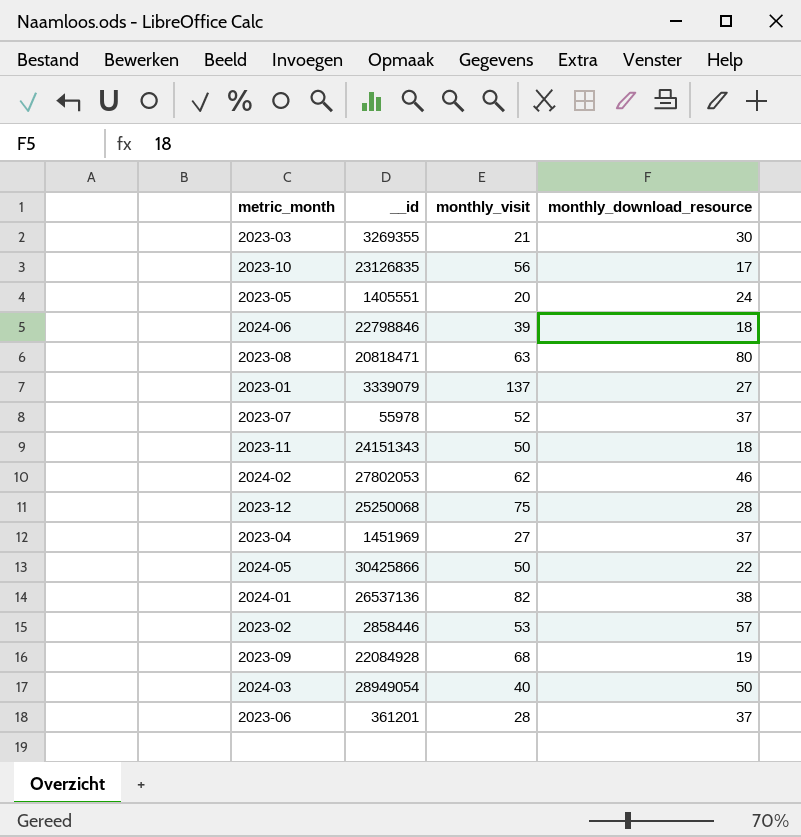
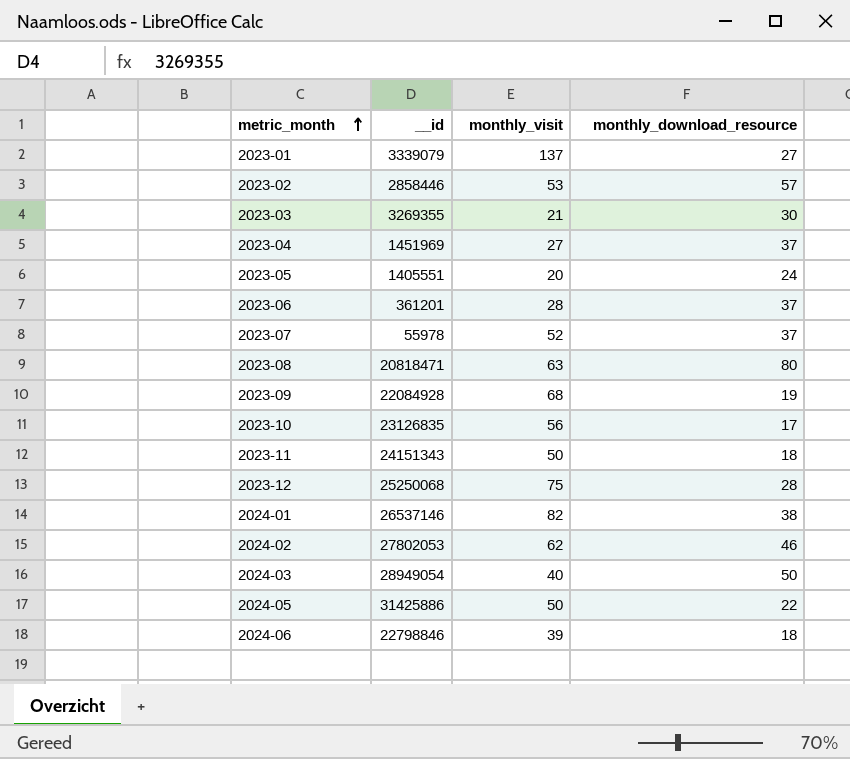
row order: none -> metric_month ascending
2024-01 | __id: 26537136 -> 26537146
2024-05 | __id: 30425866 -> 31425886

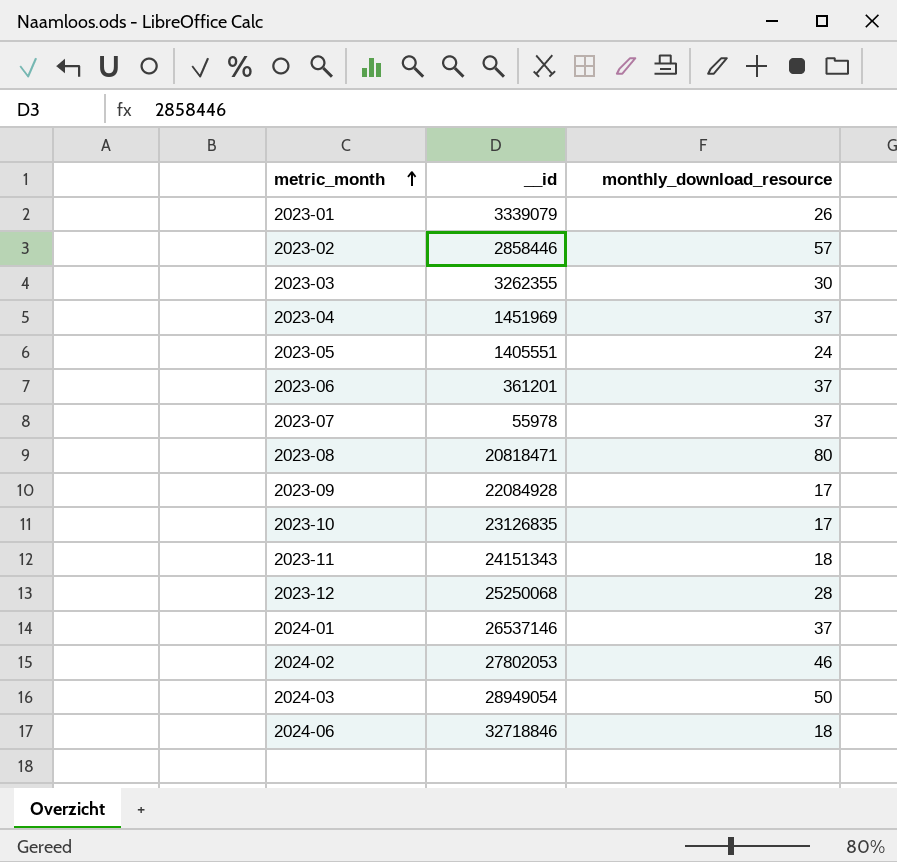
column monthly_visit | position: 3 -> none
row 2024-05: 31425886 | 50 | 22 -> none
2023-01 | monthly_download_resource: 27 -> 26
2023-03 | __id: 3269355 -> 3262355
2023-09 | monthly_download_resource: 19 -> 17
2024-01 | monthly_download_resource: 38 -> 37
2024-06 | __id: 22798846 -> 32718846

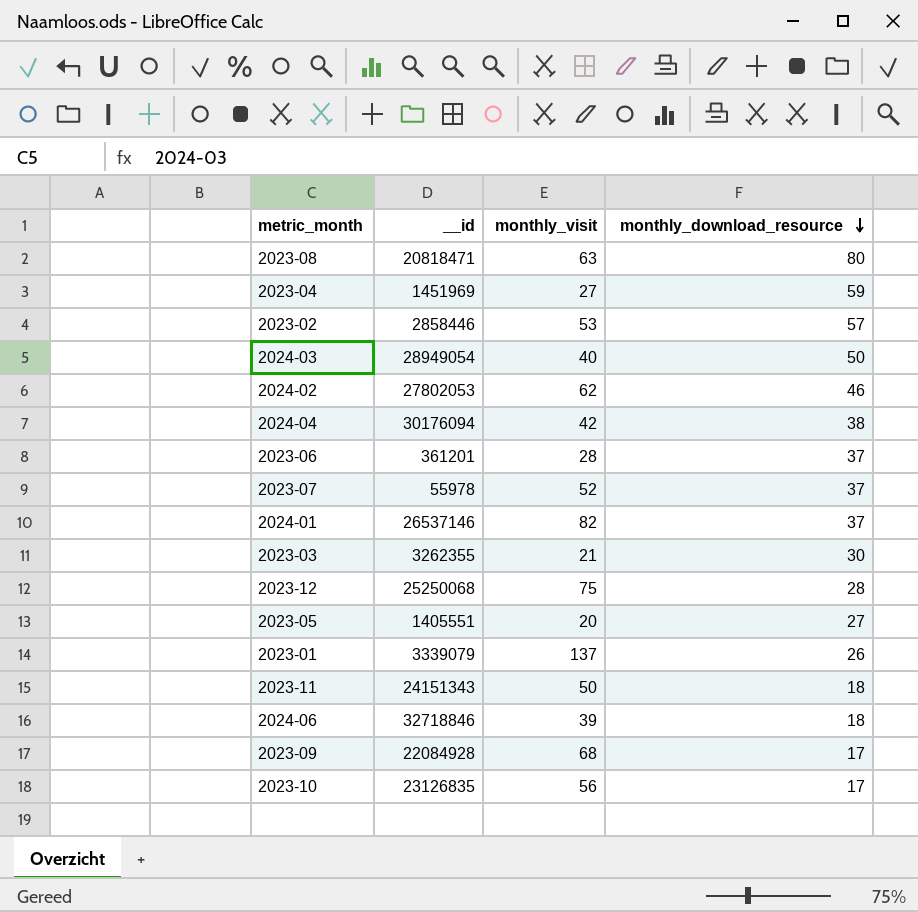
row order: metric_month ascending -> monthly_download_resource descending
column monthly_visit | position: none -> 3
2023-04 | monthly_download_resource: 37 -> 59
row 2024-04: none -> 30176094 | 42 | 38
2023-05 | monthly_download_resource: 24 -> 27

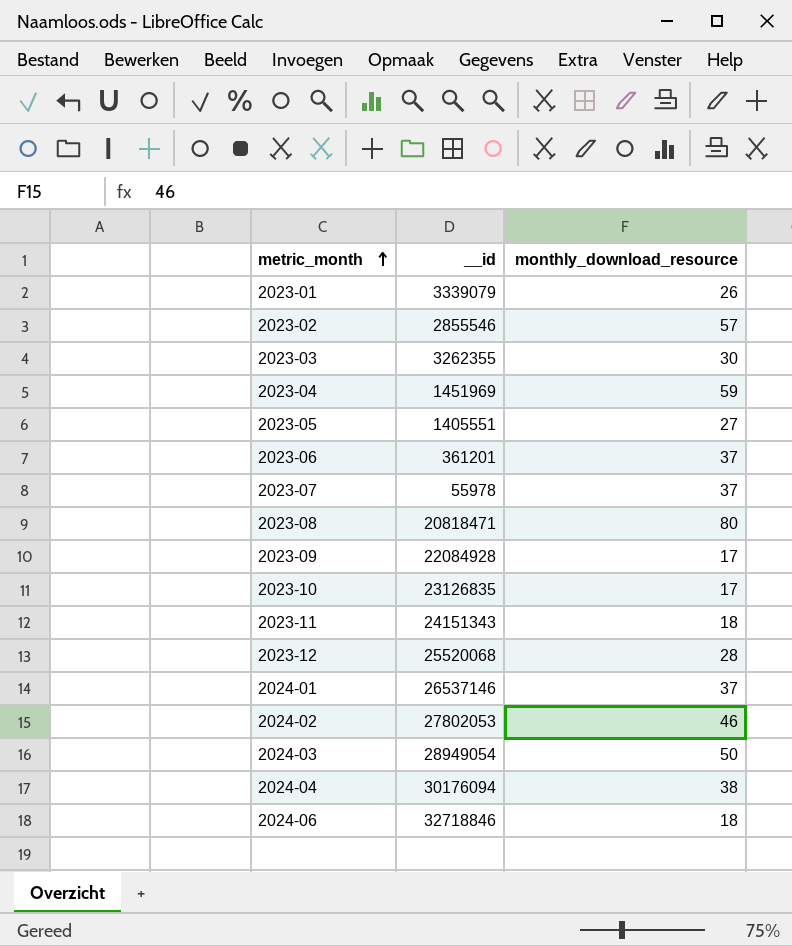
row order: monthly_download_resource descending -> metric_month ascending
column monthly_visit | position: 3 -> none
2023-02 | __id: 2858446 -> 2855546
2023-12 | __id: 25250068 -> 25520068

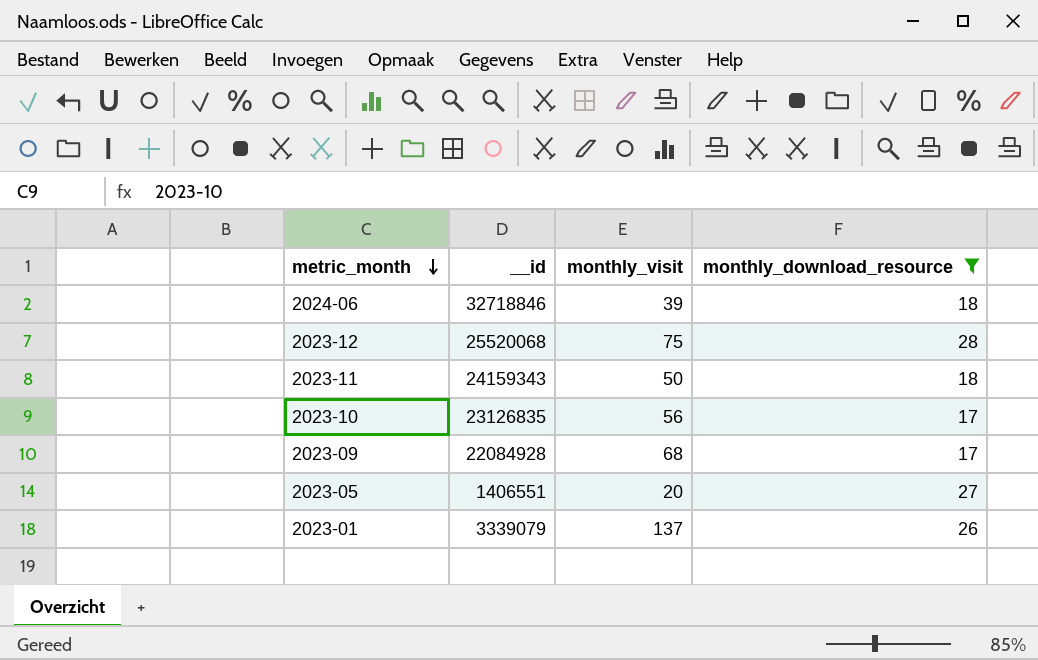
filter: none -> monthly_download_resource <= 28
row order: metric_month ascending -> metric_month descending
column monthly_visit | position: none -> 3
2023-11 | __id: 24151343 -> 24159343
2023-05 | __id: 1405551 -> 1406551

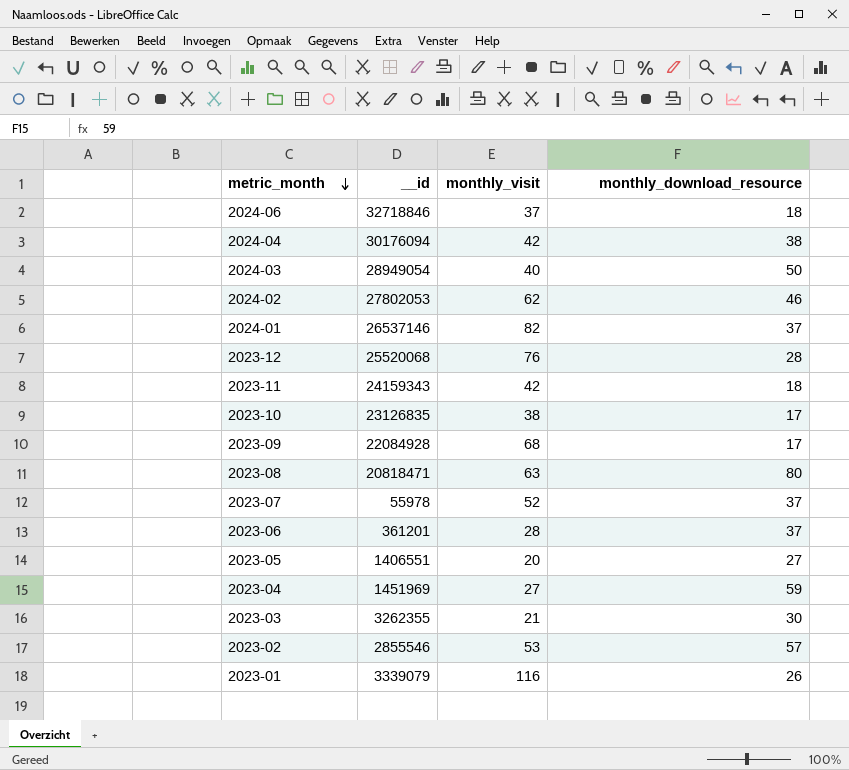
filter: monthly_download_resource <= 28 -> none
2024-06 | monthly_visit: 39 -> 37
2023-12 | monthly_visit: 75 -> 76
2023-11 | monthly_visit: 50 -> 42
2023-10 | monthly_visit: 56 -> 38
2023-01 | monthly_visit: 137 -> 116

